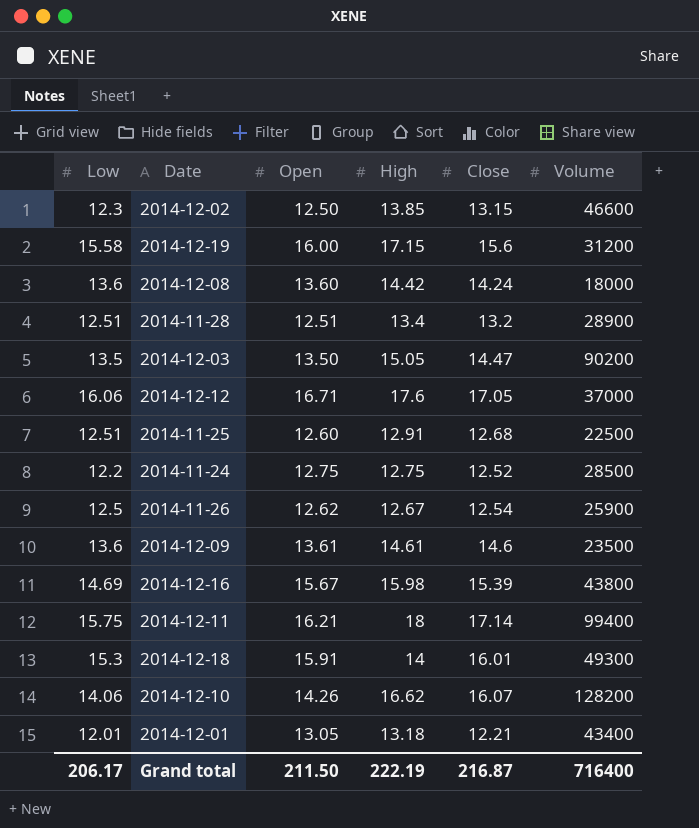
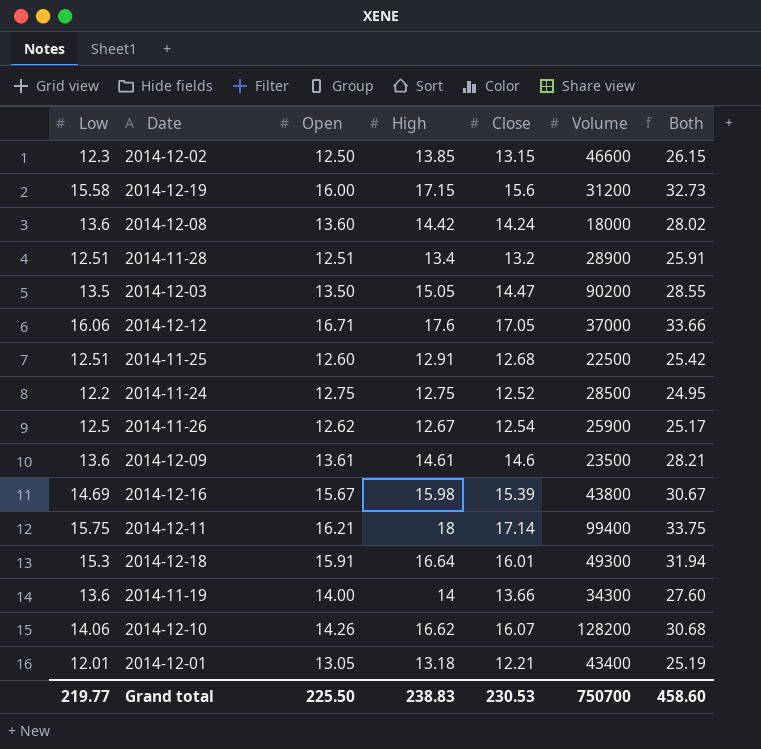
column Both | formula: none -> [Low] + [High]
2014-12-18 | High: 14 -> 16.64
row 2014-11-19: none -> 13.6 | 14.00 | 14 | 13.66 | 34300 | 27.60
Grand total | Low: 206.17 -> 219.77
Grand total | Open: 211.50 -> 225.50
Grand total | High: 222.19 -> 238.83
Grand total | Close: 216.87 -> 230.53
Grand total | Volume: 716400 -> 750700

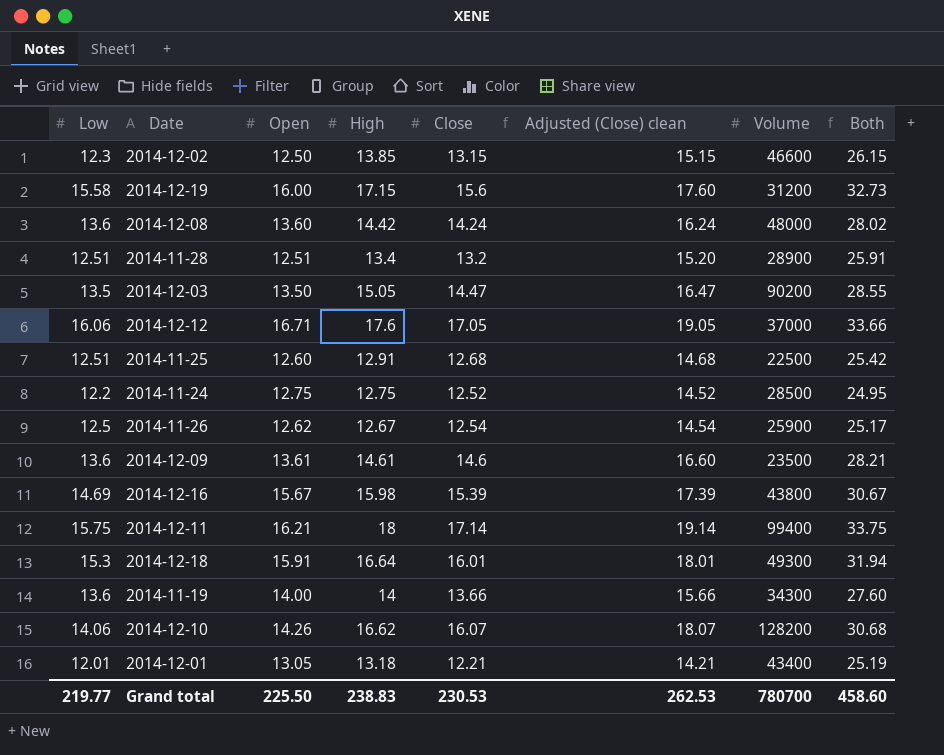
column Adjusted (Close) clean | formula: none -> [Close] + 2
2014-12-08 | Volume: 18000 -> 48000
Grand total | Volume: 750700 -> 780700

